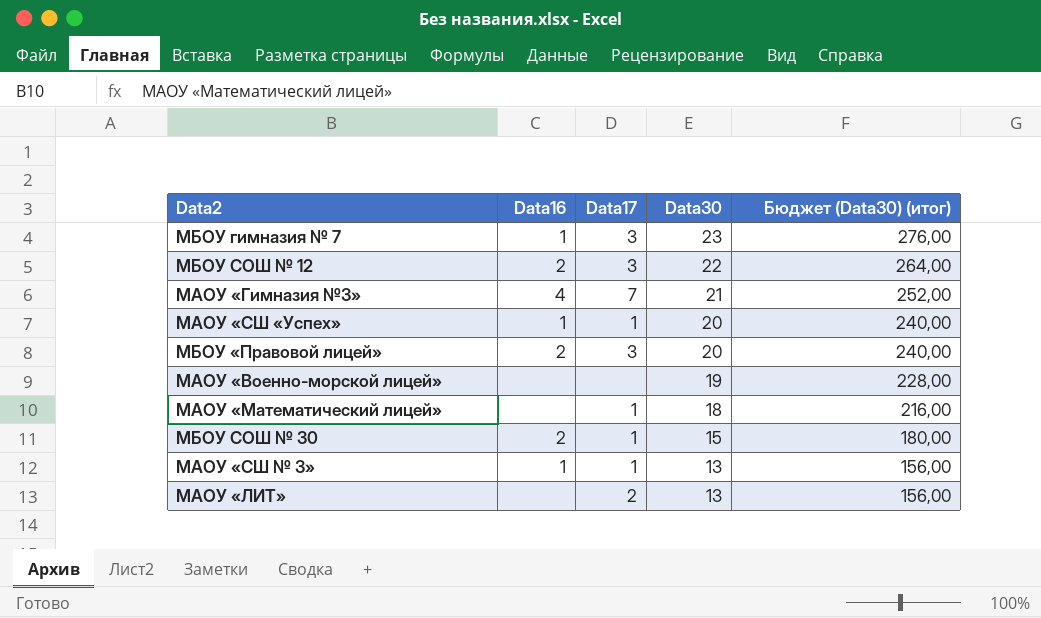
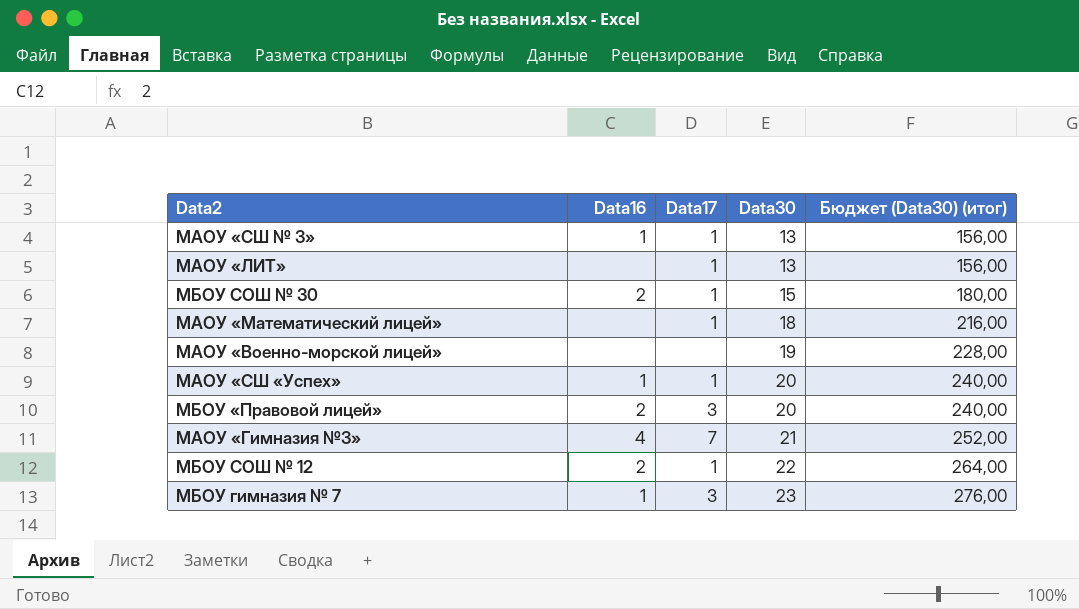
row order: Data30 descending -> Data30 ascending
МАОУ «ЛИТ» | Data17: 2 -> 1
МБОУ СОШ № 12 | Data17: 3 -> 1

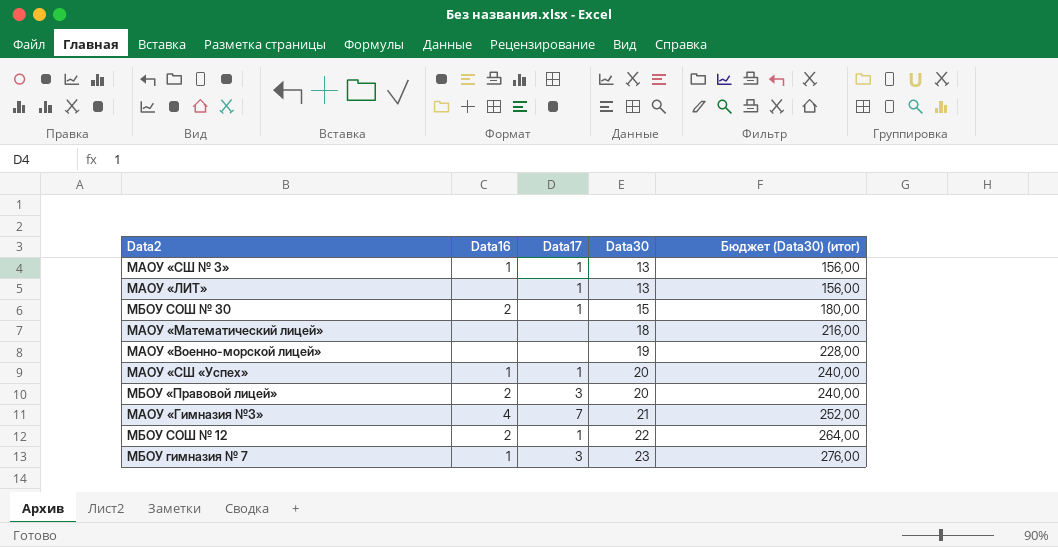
МАОУ «Математический лицей» | Data17: 1 -> none

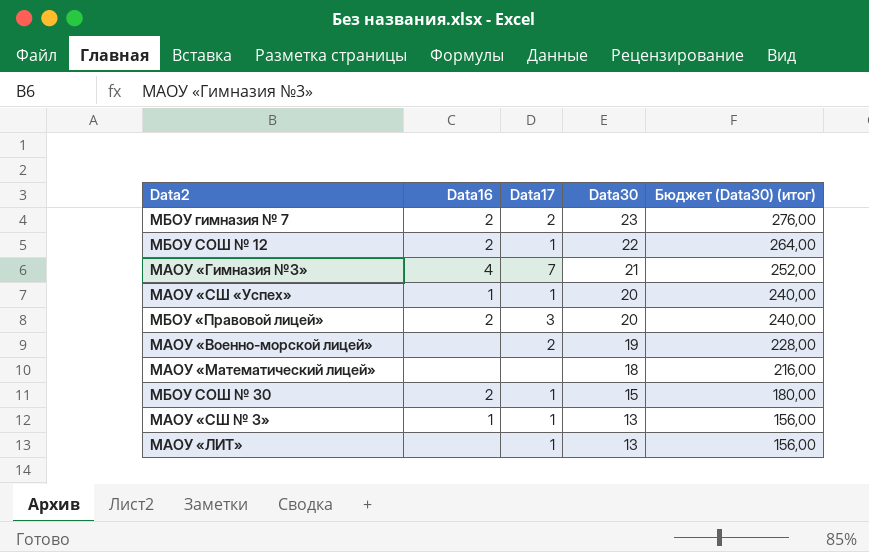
row order: Data30 ascending -> Data30 descending
МБОУ гимназия № 7 | Data16: 1 -> 2
МБОУ гимназия № 7 | Data17: 3 -> 2
МАОУ «Военно-морской лицей» | Data17: none -> 2

